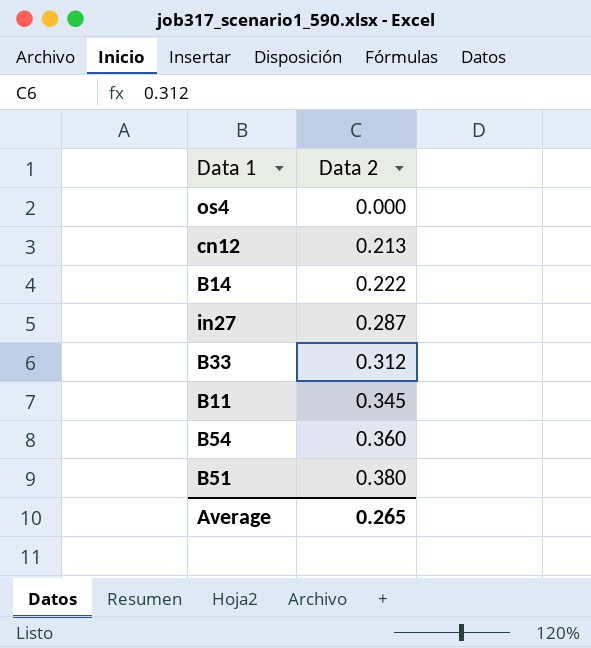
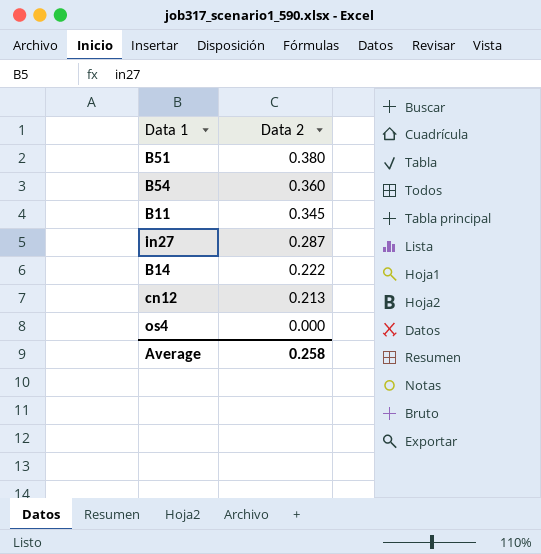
row order: Data 2 ascending -> Data 2 descending
row B33: 0.312 -> none
Average | Data 2: 0.265 -> 0.258

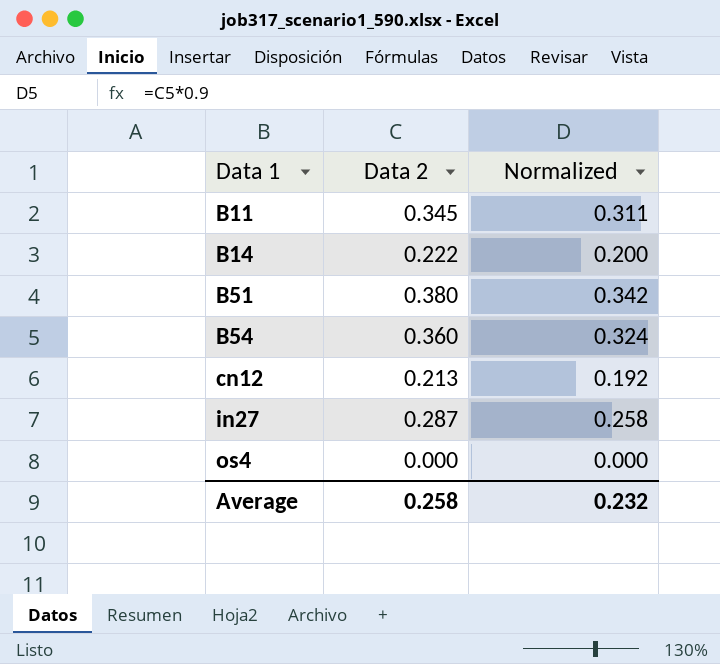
row order: Data 2 descending -> Data 1 ascending
column Normalized | formula: none -> [Data 2] * 0.9

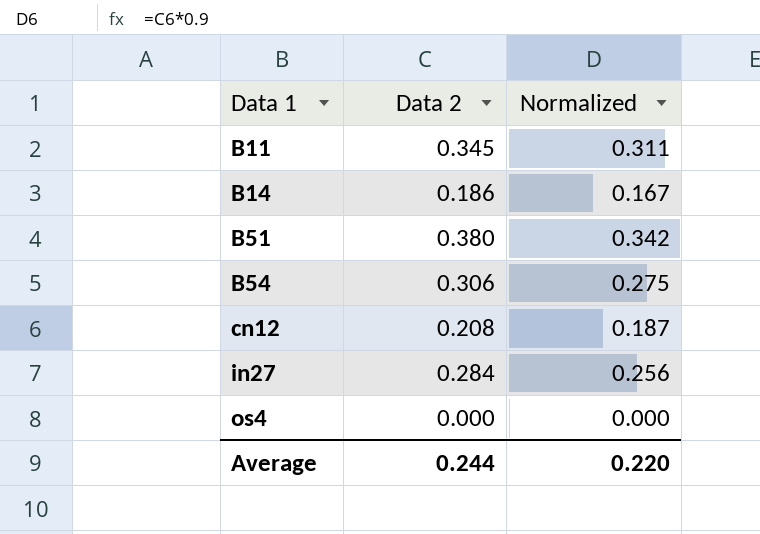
B14 | Data 2: 0.222 -> 0.186
B14 | Normalized: 0.200 -> 0.167
B54 | Data 2: 0.360 -> 0.306
B54 | Normalized: 0.324 -> 0.275
cn12 | Data 2: 0.213 -> 0.208
cn12 | Normalized: 0.192 -> 0.187
in27 | Data 2: 0.287 -> 0.284
in27 | Normalized: 0.258 -> 0.256
Average | Data 2: 0.258 -> 0.244
Average | Normalized: 0.232 -> 0.220

